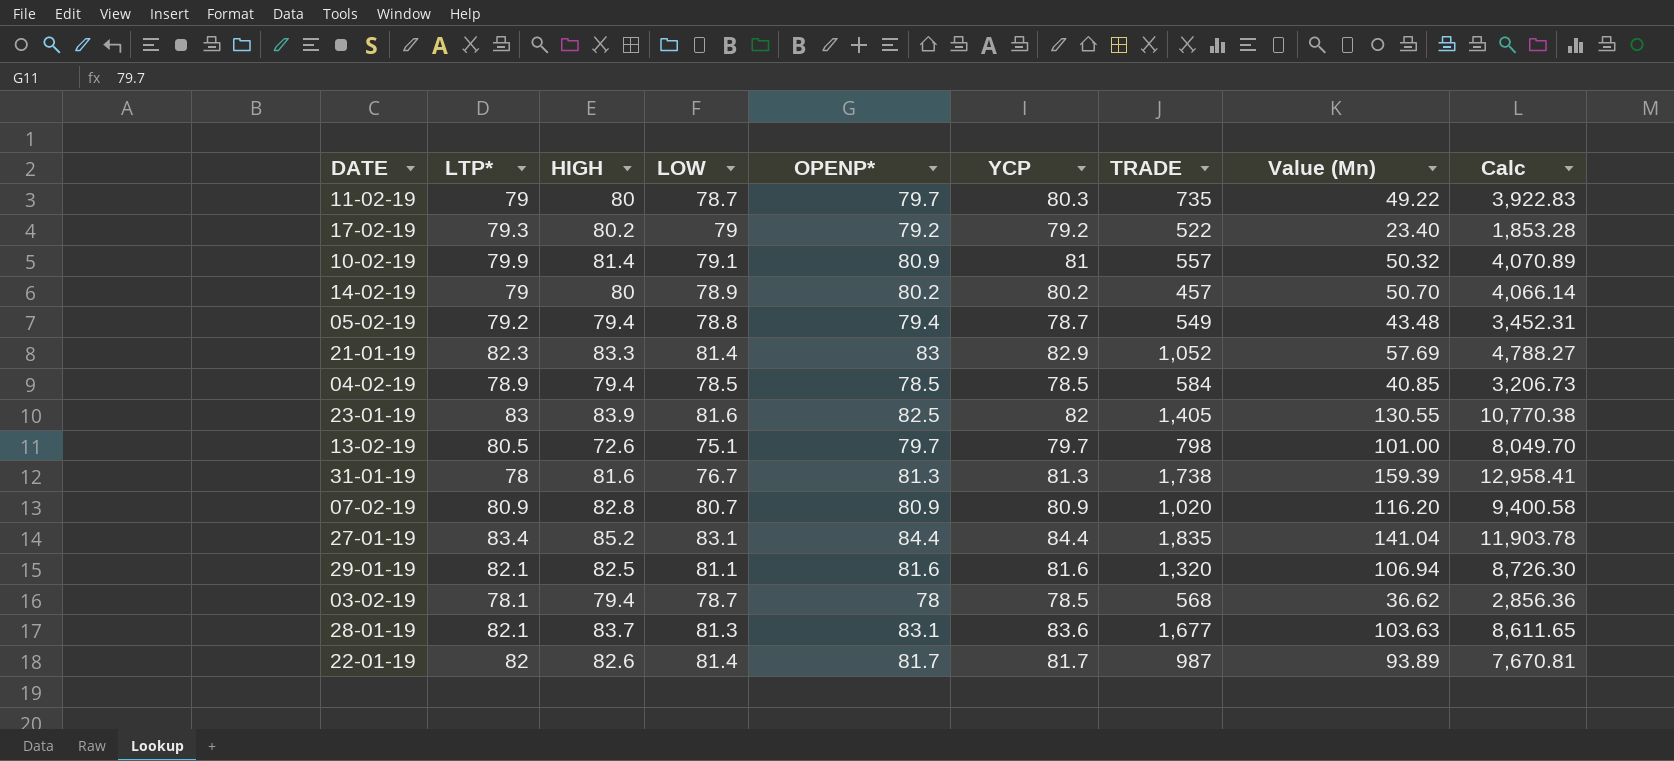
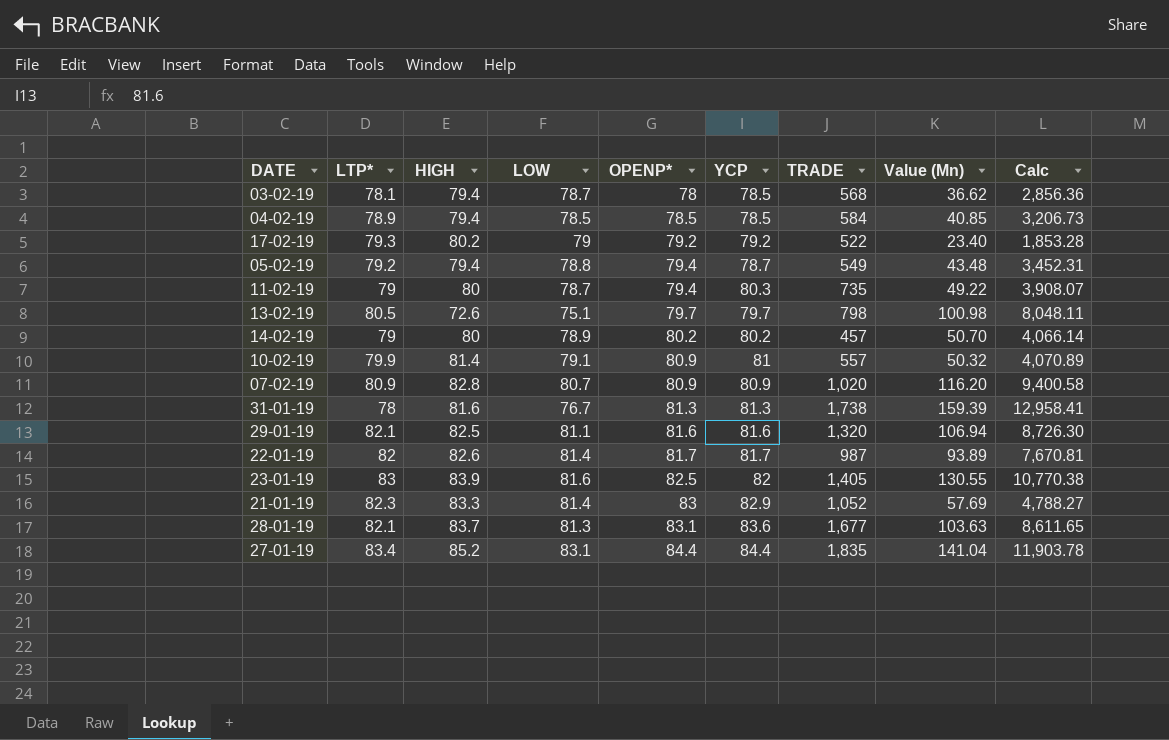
row order: none -> OPENP* ascending
11-02-19 | OPENP*: 79.7 -> 79.4
11-02-19 | Calc: 3,922.83 -> 3,908.07
13-02-19 | Value (Mn): 101.00 -> 100.98
13-02-19 | Calc: 8,049.70 -> 8,048.11

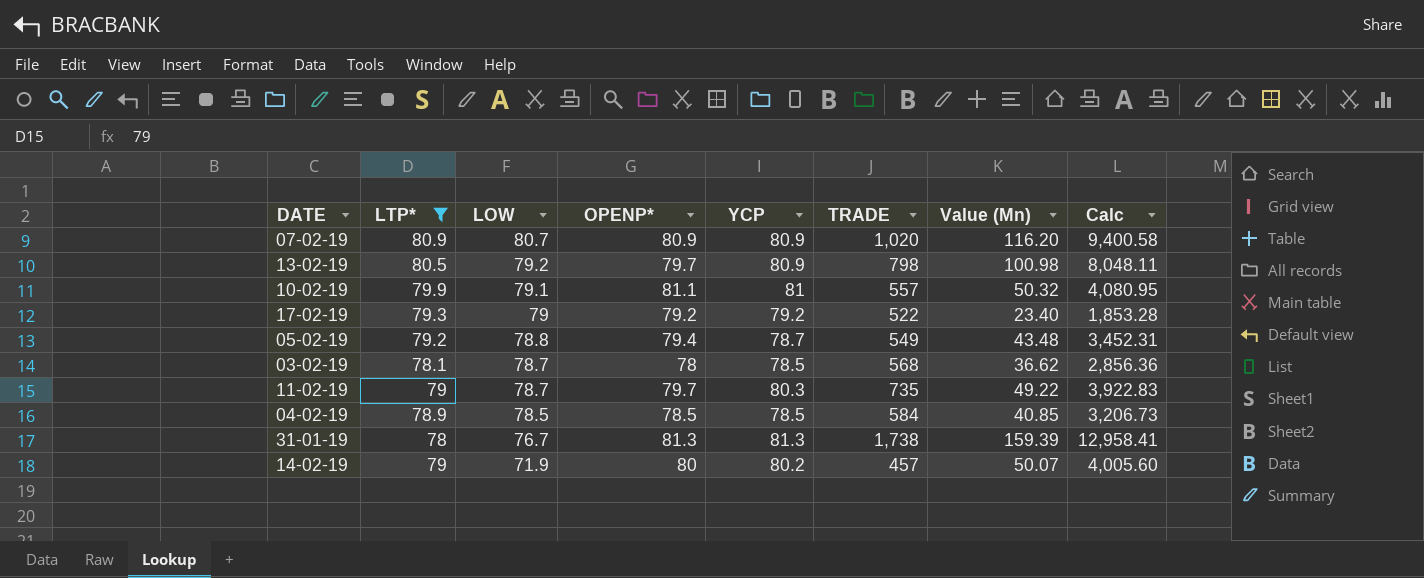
filter: none -> LTP* <= 80.9
row order: OPENP* ascending -> LOW descending
column HIGH | position: 3 -> none
13-02-19 | LOW: 75.1 -> 79.2
13-02-19 | YCP: 79.7 -> 80.9
10-02-19 | OPENP*: 80.9 -> 81.1
10-02-19 | Calc: 4,070.89 -> 4,080.95
11-02-19 | OPENP*: 79.4 -> 79.7
11-02-19 | Calc: 3,908.07 -> 3,922.83
14-02-19 | LOW: 78.9 -> 71.9
14-02-19 | OPENP*: 80.2 -> 80
14-02-19 | Value (Mn): 50.70 -> 50.07
14-02-19 | Calc: 4,066.14 -> 4,005.60

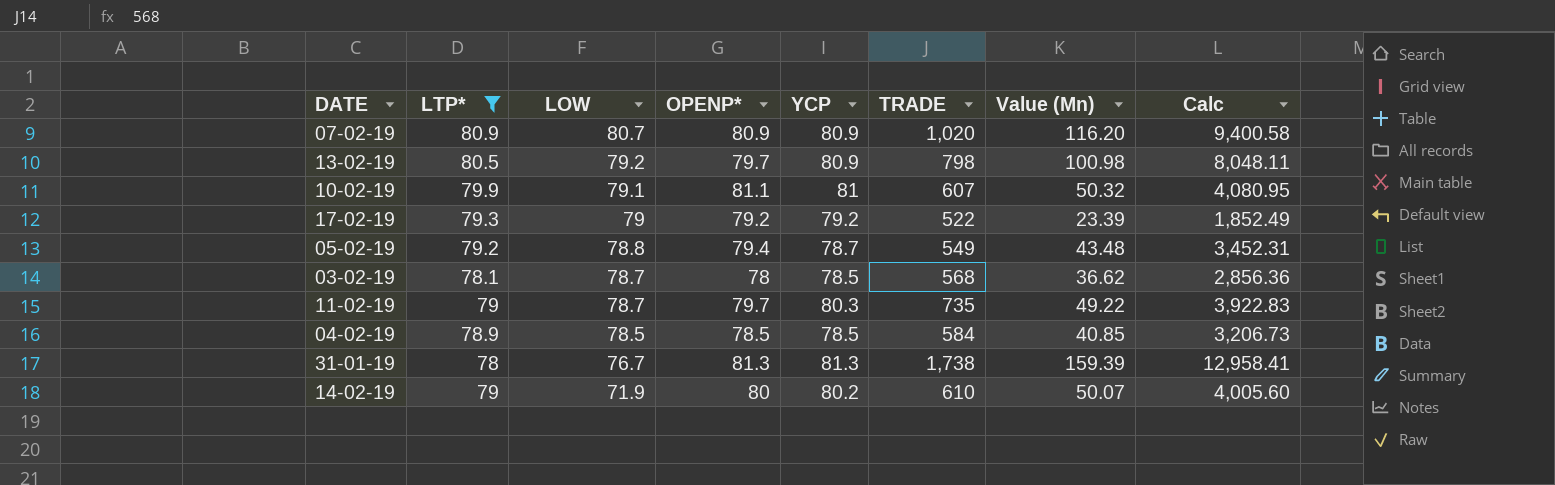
10-02-19 | TRADE: 557 -> 607
17-02-19 | Value (Mn): 23.40 -> 23.39
17-02-19 | Calc: 1,853.28 -> 1,852.49
14-02-19 | TRADE: 457 -> 610

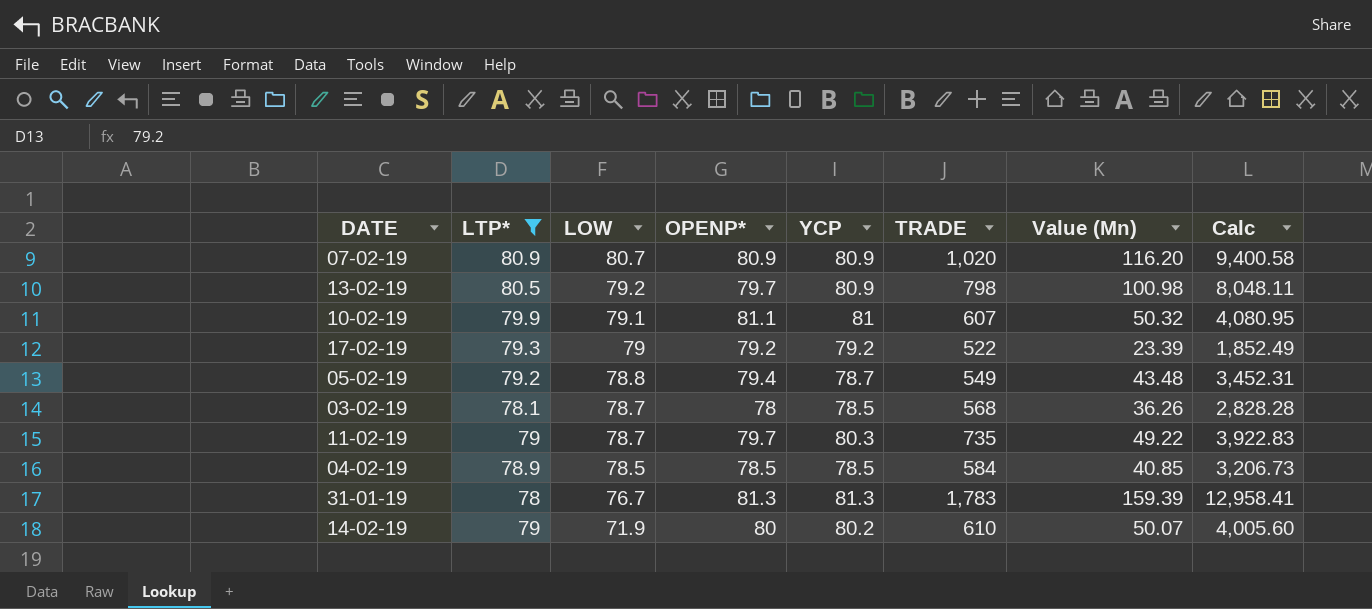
03-02-19 | Value (Mn): 36.62 -> 36.26
03-02-19 | Calc: 2,856.36 -> 2,828.28
31-01-19 | TRADE: 1,738 -> 1,783

